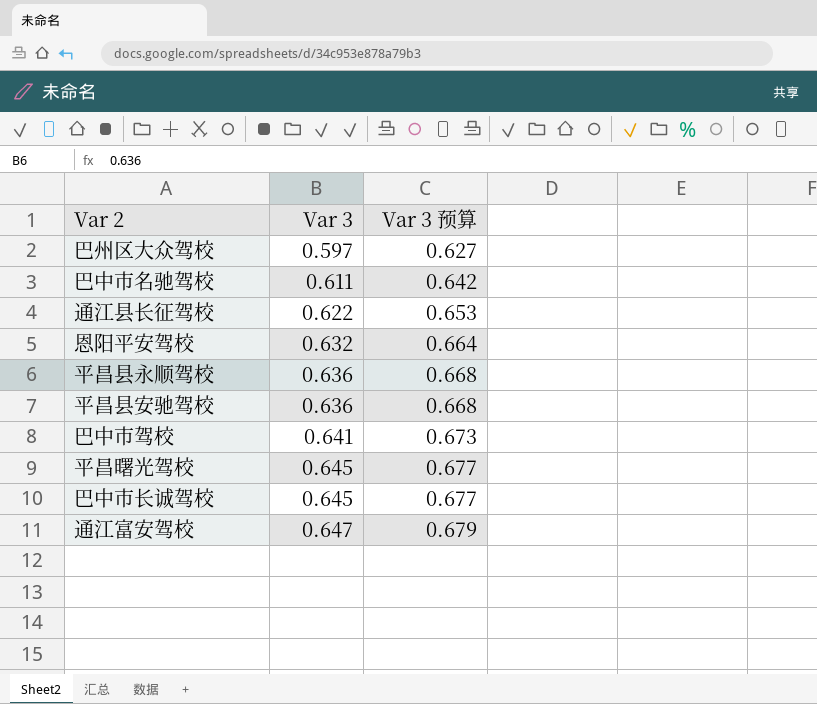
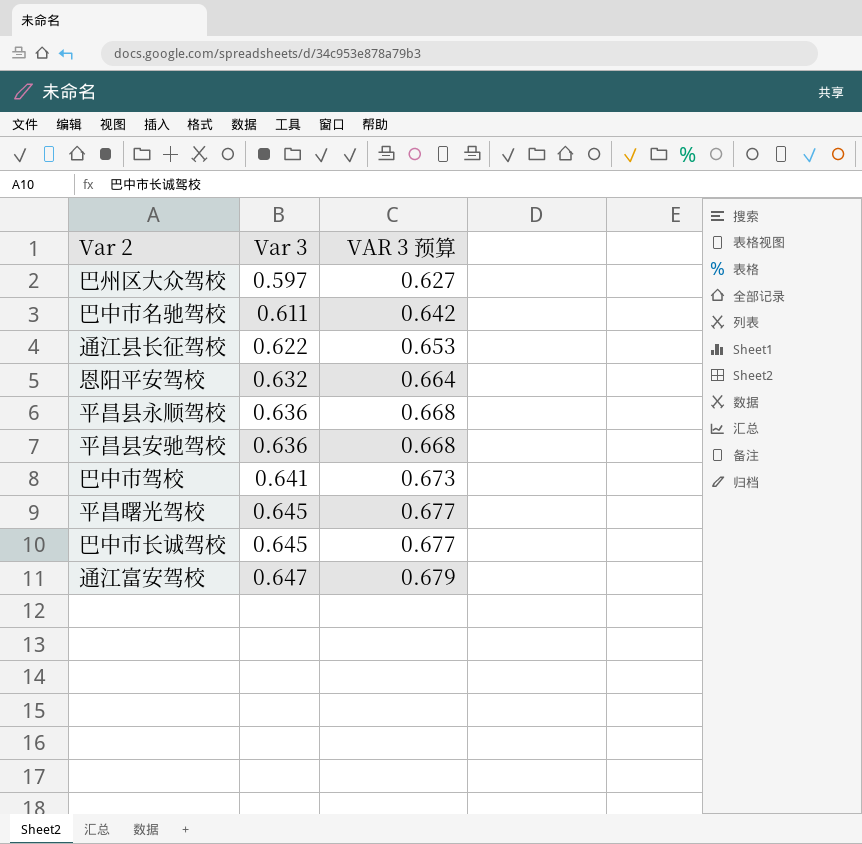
column name: Var 3 预算 -> VAR 3 预算

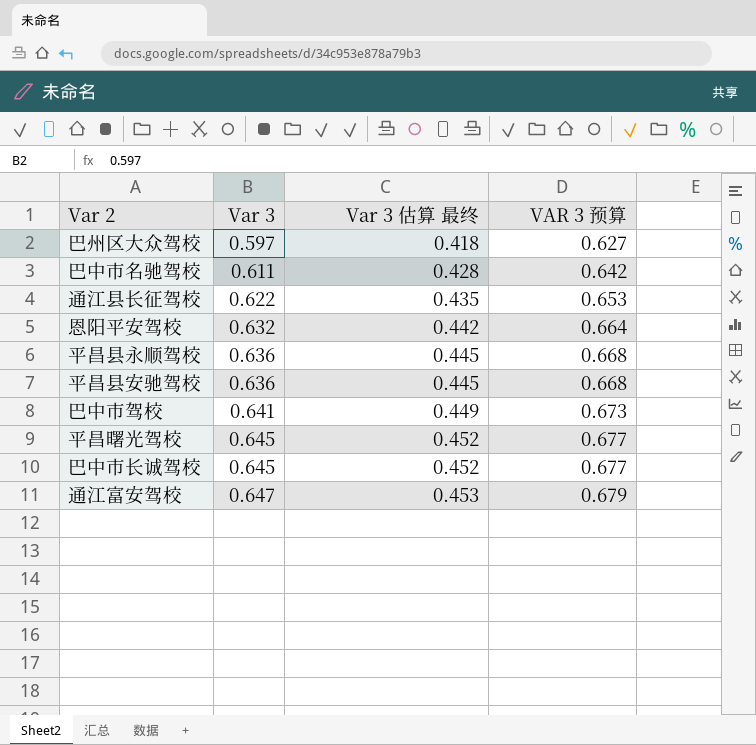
column Var 3 估算 最终 | formula: none -> [Var 3] * 0.7

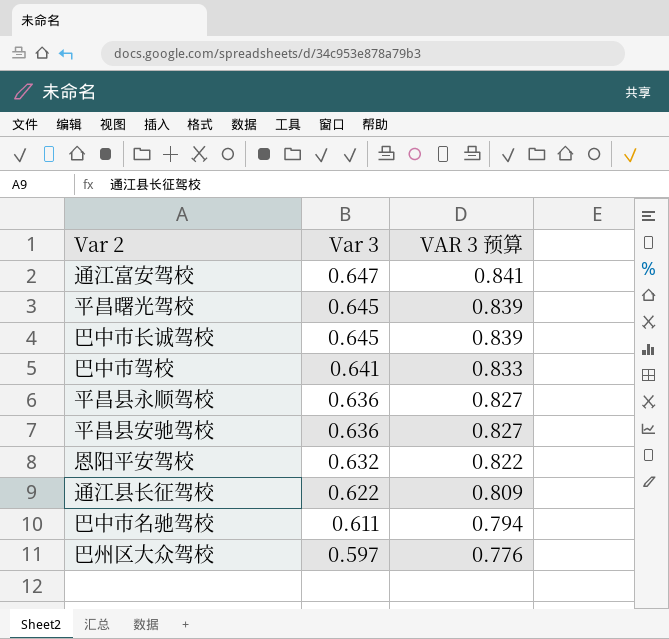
row order: Var 3 ascending -> Var 3 descending
column Var 3 估算 最终 | formula: [Var 3] * 0.7 -> none
column VAR 3 预算 | formula: [Var 3] * 1.05 -> [Var 3] * 1.3

